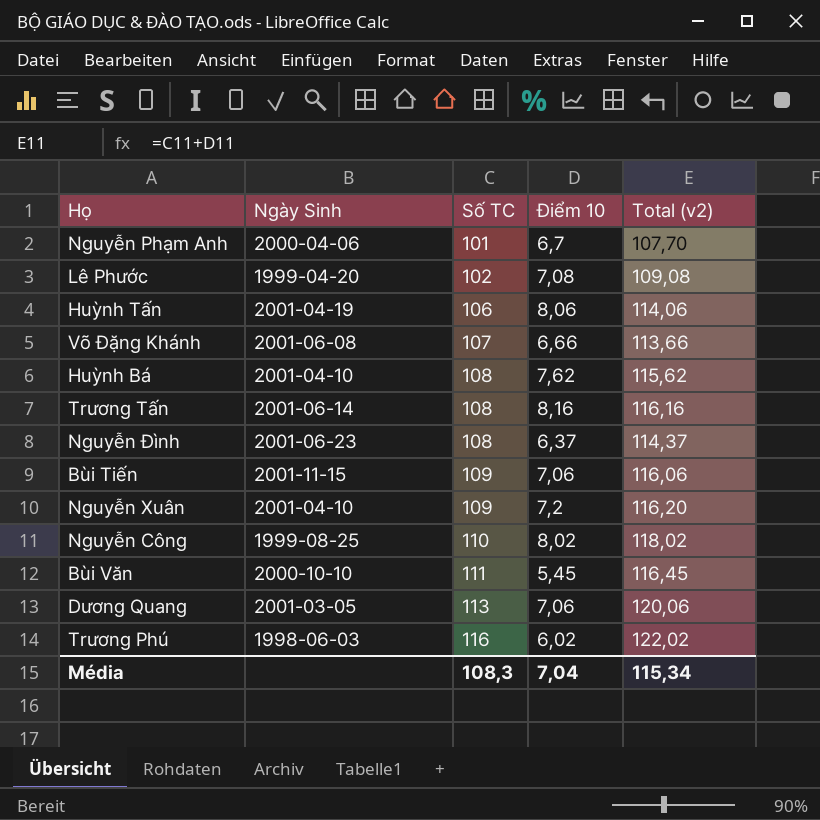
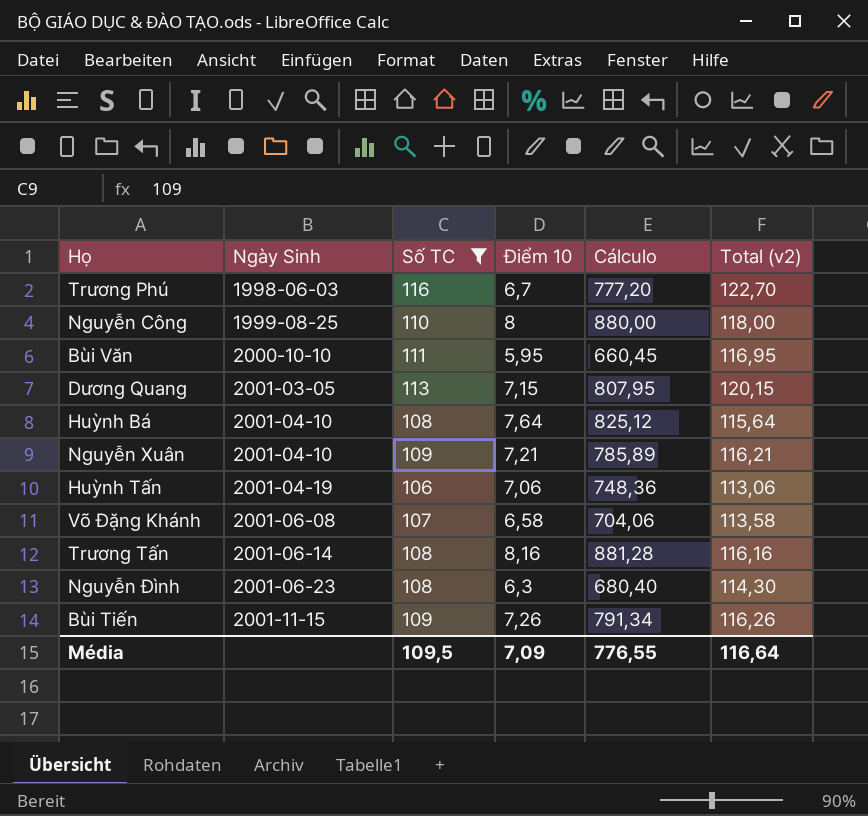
filter: none -> Số TC >= 106
row order: Số TC ascending -> Ngày Sinh ascending
column Cálculo | formula: none -> [Số TC] * [Điểm 10]
Trương Phú | Điểm 10: 6,02 -> 6,7
Trương Phú | Total (v2): 122,02 -> 122,70
Nguyễn Công | Điểm 10: 8,02 -> 8
Nguyễn Công | Total (v2): 118,02 -> 118,00
Bùi Văn | Điểm 10: 5,45 -> 5,95
Bùi Văn | Total (v2): 116,45 -> 116,95
Dương Quang | Điểm 10: 7,06 -> 7,15
Dương Quang | Total (v2): 120,06 -> 120,15
Huỳnh Bá | Điểm 10: 7,62 -> 7,64
Huỳnh Bá | Total (v2): 115,62 -> 115,64
Nguyễn Xuân | Điểm 10: 7,2 -> 7,21
Nguyễn Xuân | Total (v2): 116,20 -> 116,21
Huỳnh Tấn | Điểm 10: 8,06 -> 7,06
Huỳnh Tấn | Total (v2): 114,06 -> 113,06
Võ Đặng Khánh | Điểm 10: 6,66 -> 6,58
Võ Đặng Khánh | Total (v2): 113,66 -> 113,58
Nguyễn Đình | Điểm 10: 6,37 -> 6,3
Nguyễn Đình | Total (v2): 114,37 -> 114,30
Bùi Tiến | Điểm 10: 7,06 -> 7,26
Bùi Tiến | Total (v2): 116,06 -> 116,26
Média | Số TC: 108,3 -> 109,5
Média | Điểm 10: 7,04 -> 7,09
Média | Total (v2): 115,34 -> 116,64

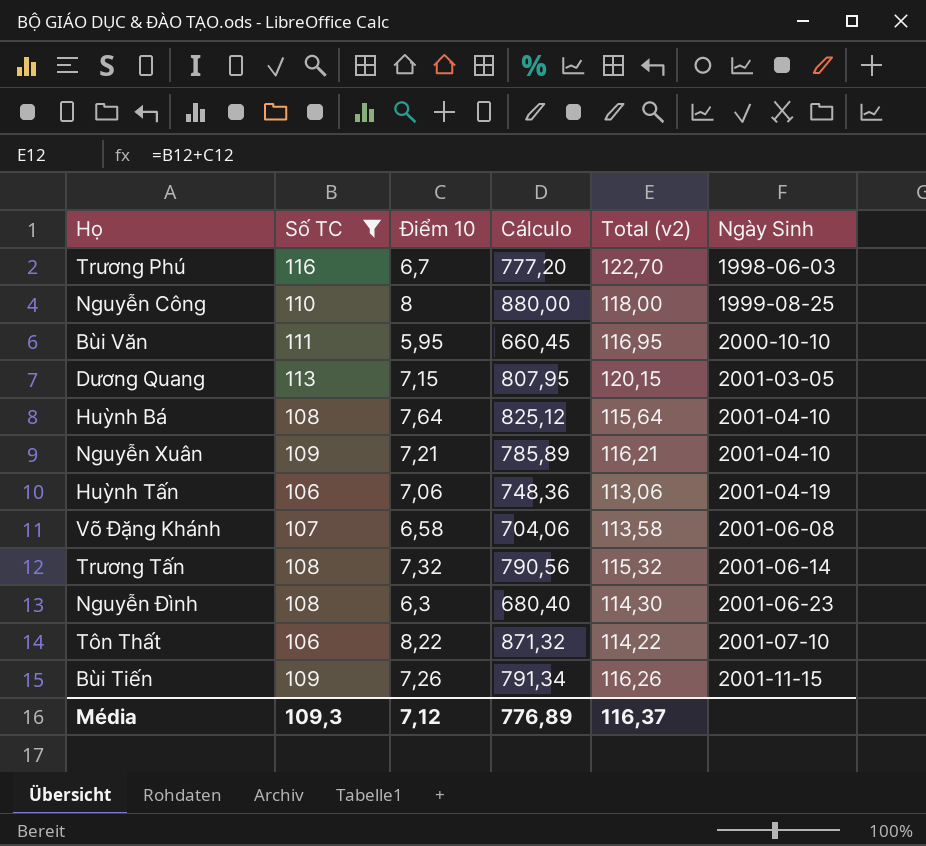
column Ngày Sinh | position: 2 -> 6
Trương Tấn | Điểm 10: 8,16 -> 7,32
Trương Tấn | Cálculo: 881,28 -> 790,56
Trương Tấn | Total (v2): 116,16 -> 115,32
row Tôn Thất: none -> 106 | 8,22 | 871,32 | 114,22 | 2001-07-10
Média | Số TC: 109,5 -> 109,3
Média | Điểm 10: 7,09 -> 7,12
Média | Cálculo: 776,55 -> 776,89
Média | Total (v2): 116,64 -> 116,37

